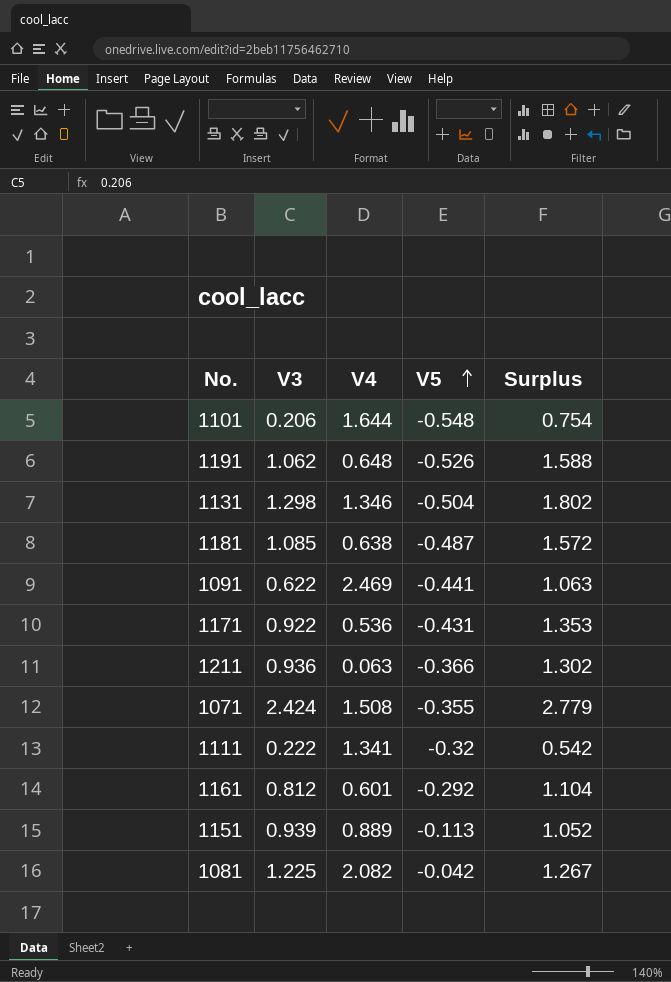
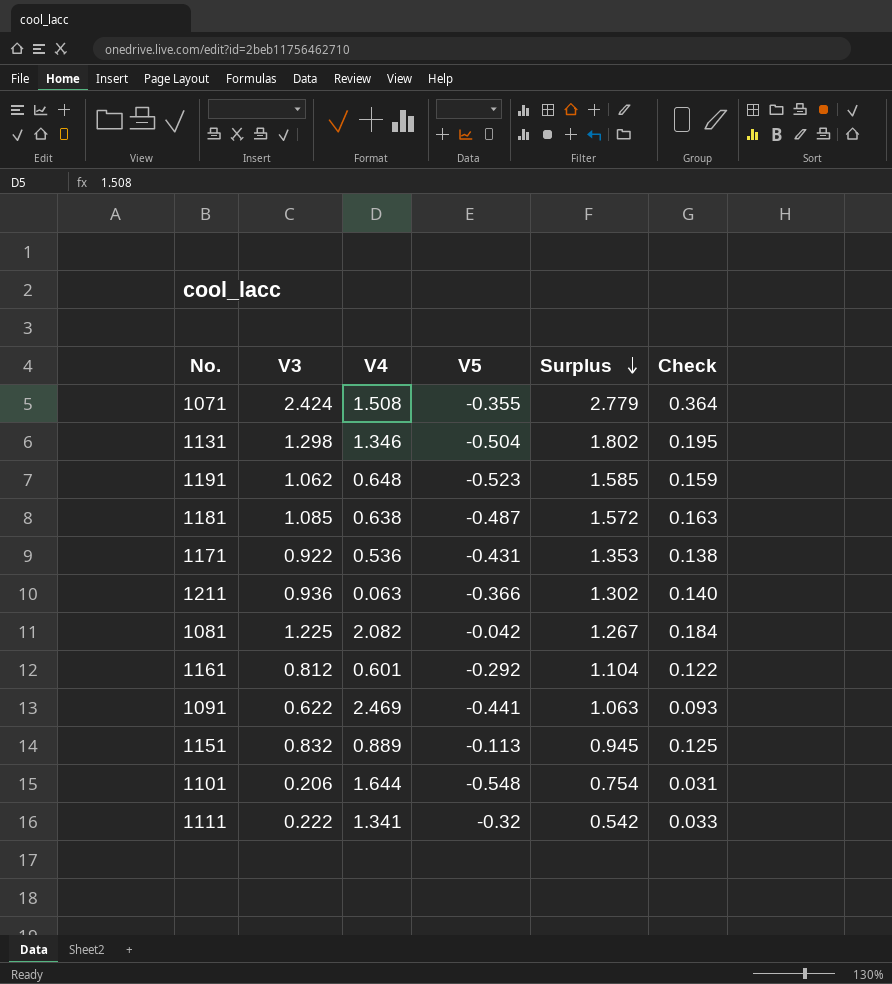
row order: V5 ascending -> Surplus descending
column Check | formula: none -> [V3] * 0.15
1191 | V5: -0.526 -> -0.523
1191 | Surplus: 1.588 -> 1.585
1151 | V3: 0.939 -> 0.832
1151 | Surplus: 1.052 -> 0.945

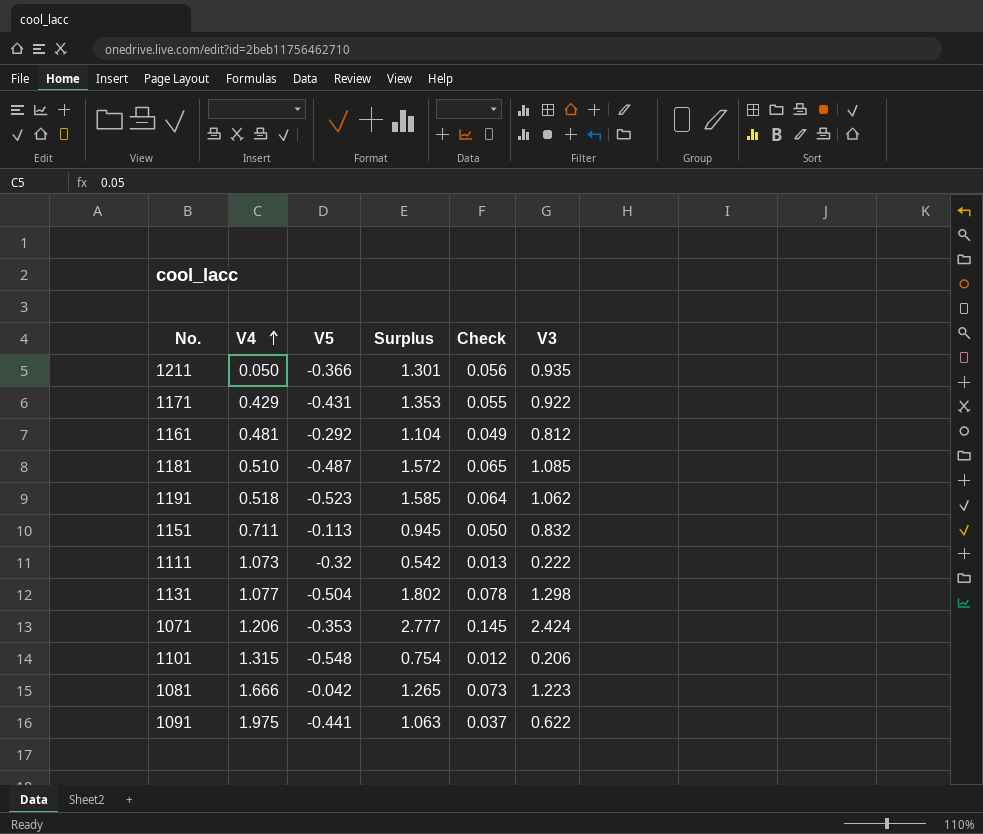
row order: Surplus descending -> V4 ascending
column Check | formula: [V3] * 0.15 -> [V3] * 0.06
column V3 | position: 2 -> 6
1211 | V4: 0.063 -> 0.050
1211 | Surplus: 1.302 -> 1.301
1211 | V3: 0.936 -> 0.935
1171 | V4: 0.536 -> 0.429
1161 | V4: 0.601 -> 0.481
1181 | V4: 0.638 -> 0.510
1191 | V4: 0.648 -> 0.518
1151 | V4: 0.889 -> 0.711
1111 | V4: 1.341 -> 1.073
1131 | V4: 1.346 -> 1.077
1071 | V4: 1.508 -> 1.206
1071 | V5: -0.355 -> -0.353
1071 | Surplus: 2.779 -> 2.777
1101 | V4: 1.644 -> 1.315
1081 | V4: 2.082 -> 1.666
1081 | Surplus: 1.267 -> 1.265
1081 | V3: 1.225 -> 1.223
1091 | V4: 2.469 -> 1.975

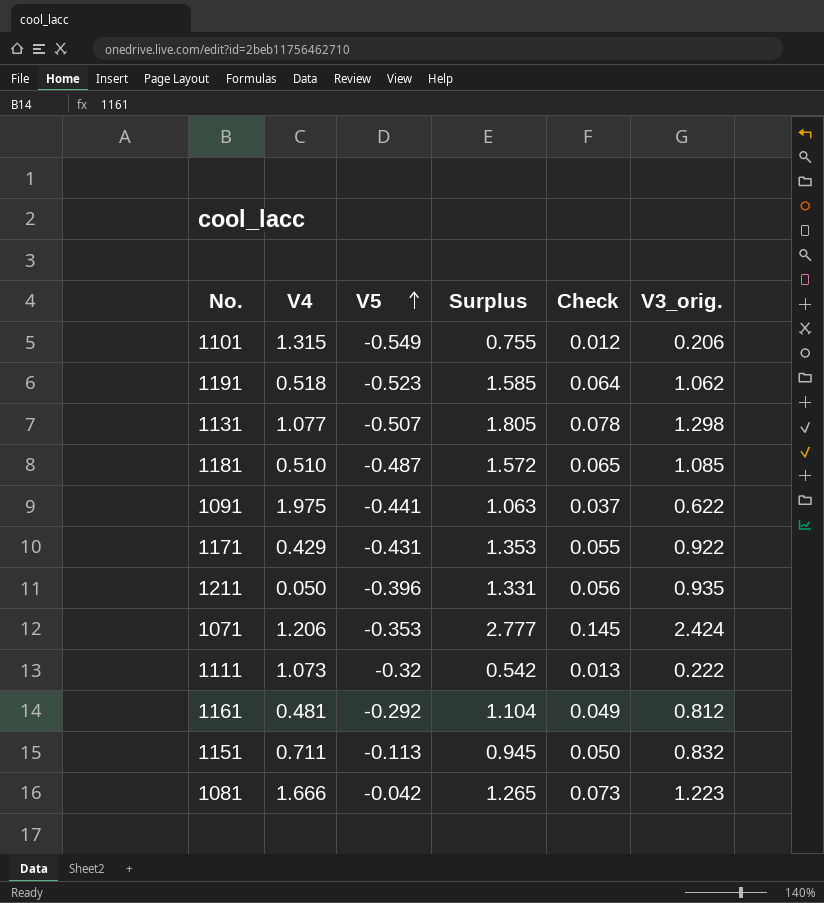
row order: V4 ascending -> V5 ascending
column name: V3 -> V3_orig.
1101 | V5: -0.548 -> -0.549
1101 | Surplus: 0.754 -> 0.755
1131 | V5: -0.504 -> -0.507
1131 | Surplus: 1.802 -> 1.805
1211 | V5: -0.366 -> -0.396
1211 | Surplus: 1.301 -> 1.331

